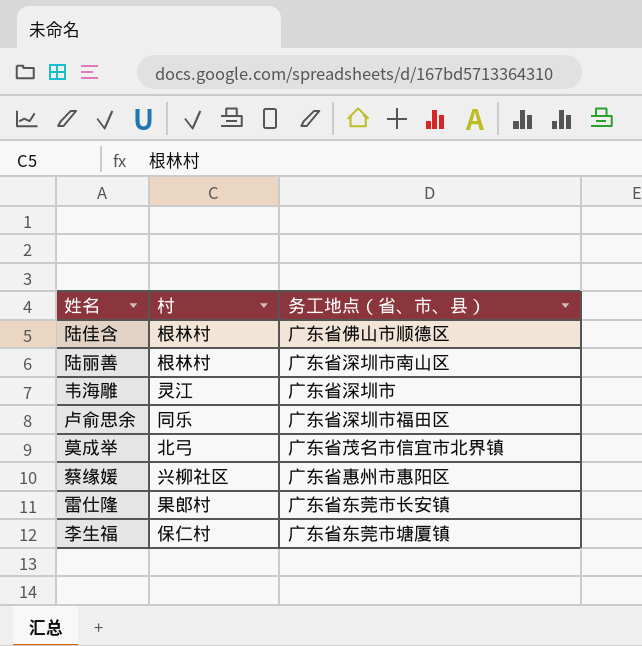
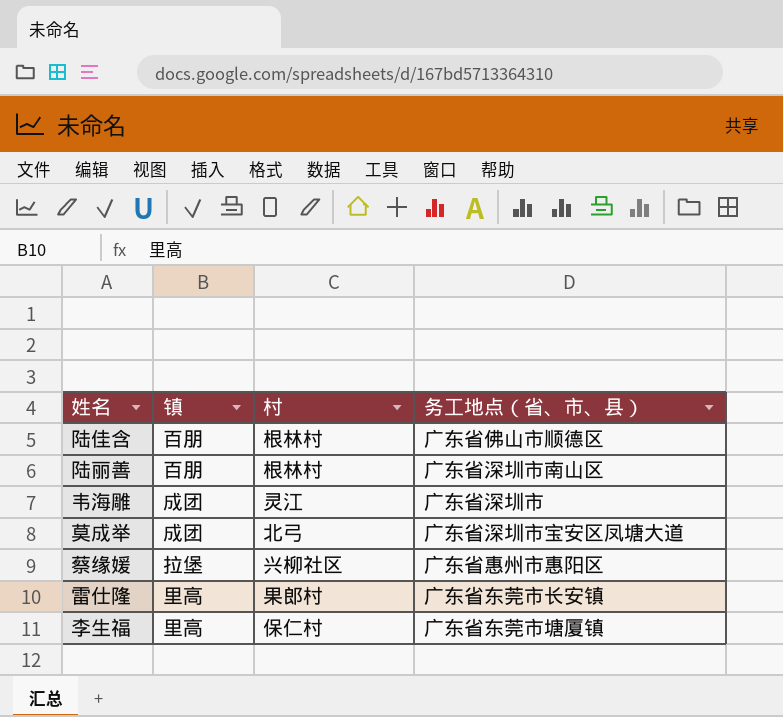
column 镇 | position: none -> 2
row 卢俞思余: 同乐 | 广东省深圳市福田区 -> none
莫成举 | 务工地点（省、市、县）: 广东省茂名市信宜市北界镇 -> 广东省深圳市宝安区凤塘大道

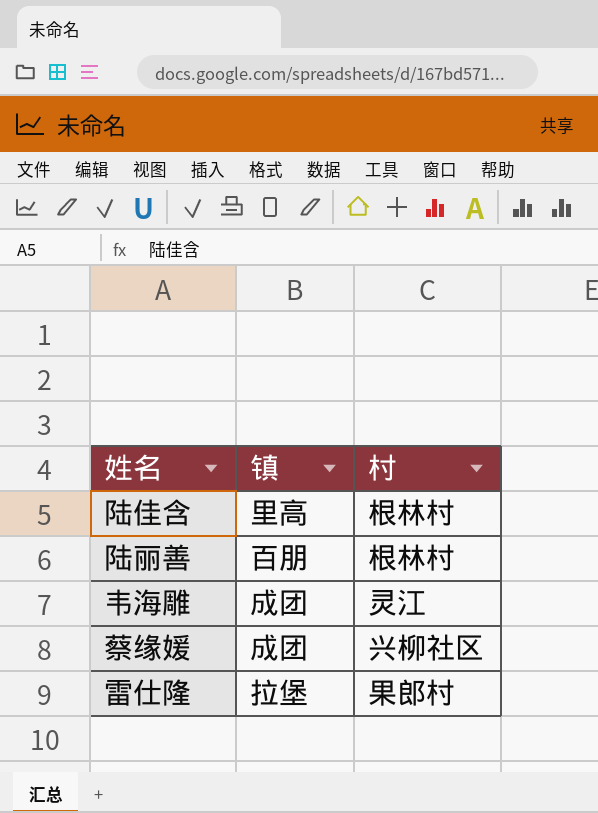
column 务工地点（省、市、县） | position: 4 -> none
row 莫成举: 成团 | 北弓 | 广东省深圳市宝安区凤塘大道 -> none
row 李生福: 里高 | 保仁村 | 广东省东莞市塘厦镇 -> none
陆佳含 | 镇: 百朋 -> 里高
蔡缘媛 | 镇: 拉堡 -> 成团
雷仕隆 | 镇: 里高 -> 拉堡

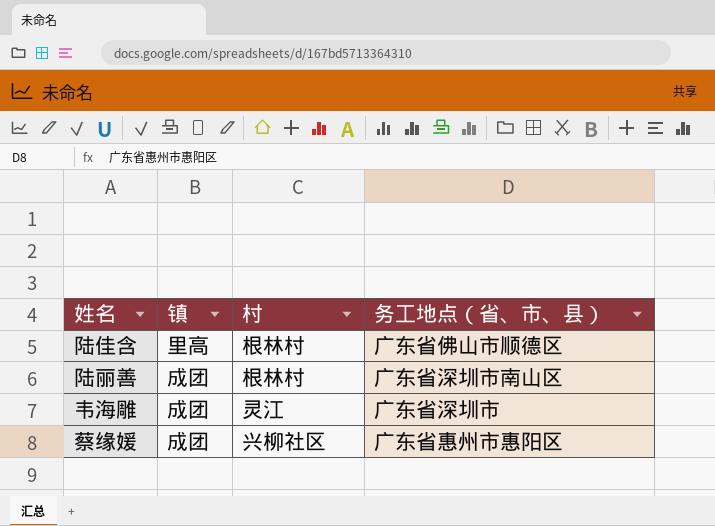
column 务工地点（省、市、县） | position: none -> 4
row 雷仕隆: 拉堡 | 果郎村 -> none
陆丽善 | 镇: 百朋 -> 成团

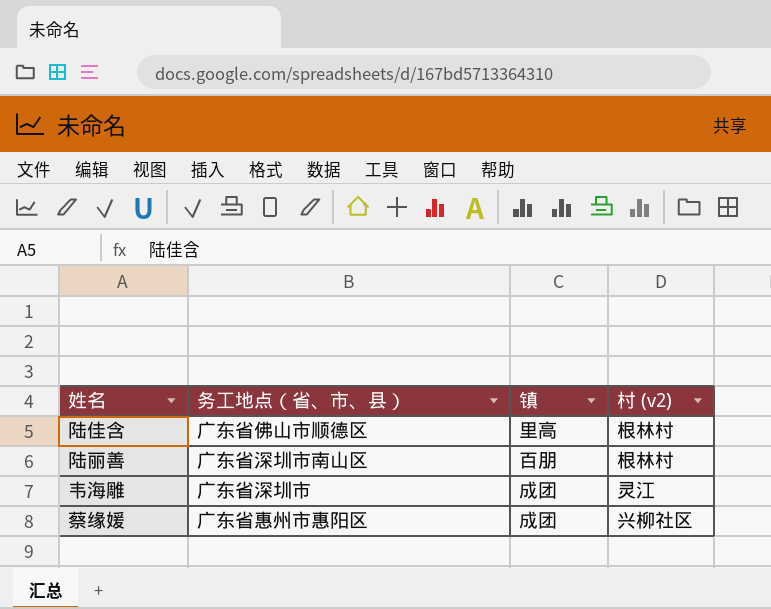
column 务工地点（省、市、县） | position: 4 -> 2
column name: 村 -> 村 (v2)
陆丽善 | 镇: 成团 -> 百朋

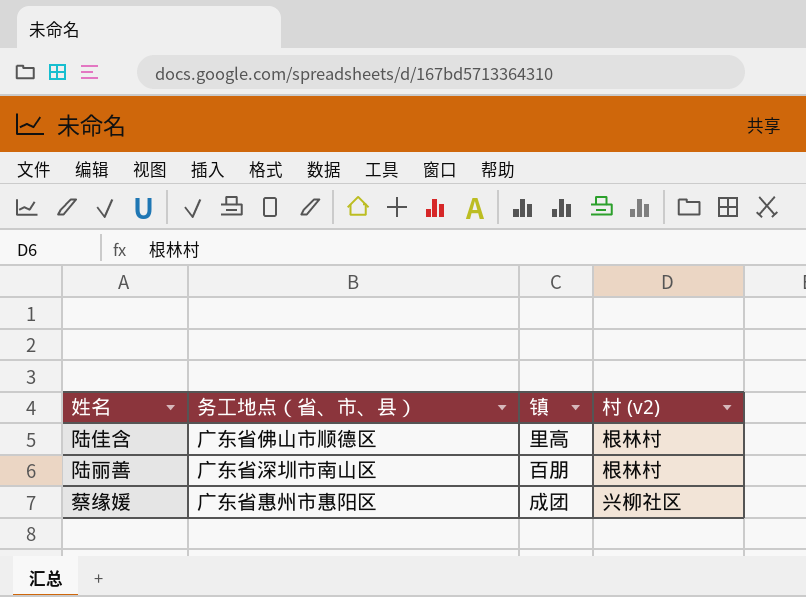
row 韦海雕: 广东省深圳市 | 成团 | 灵江 -> none

